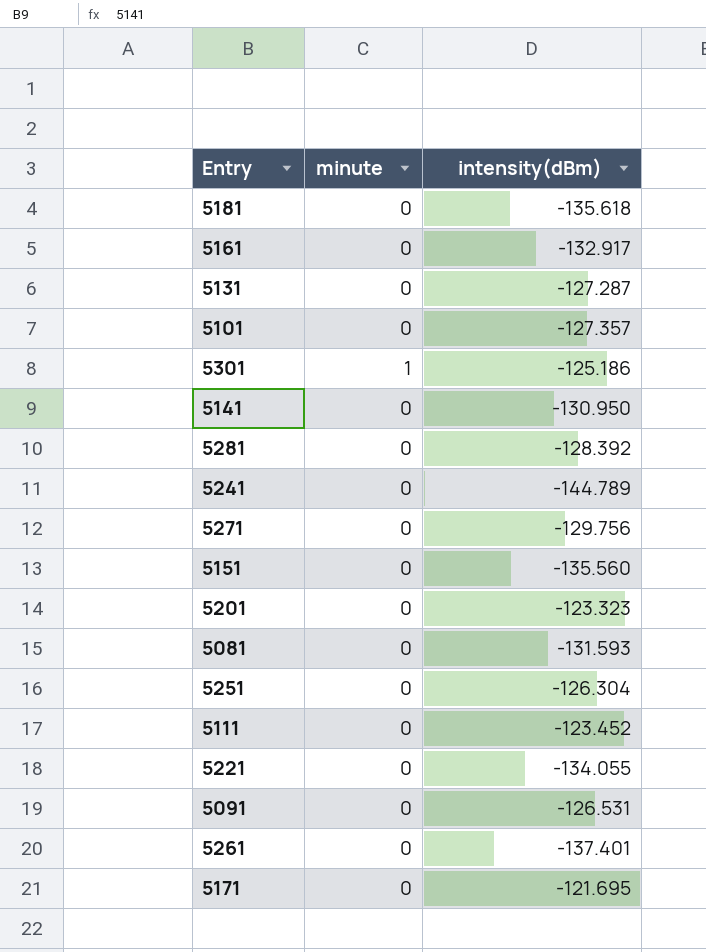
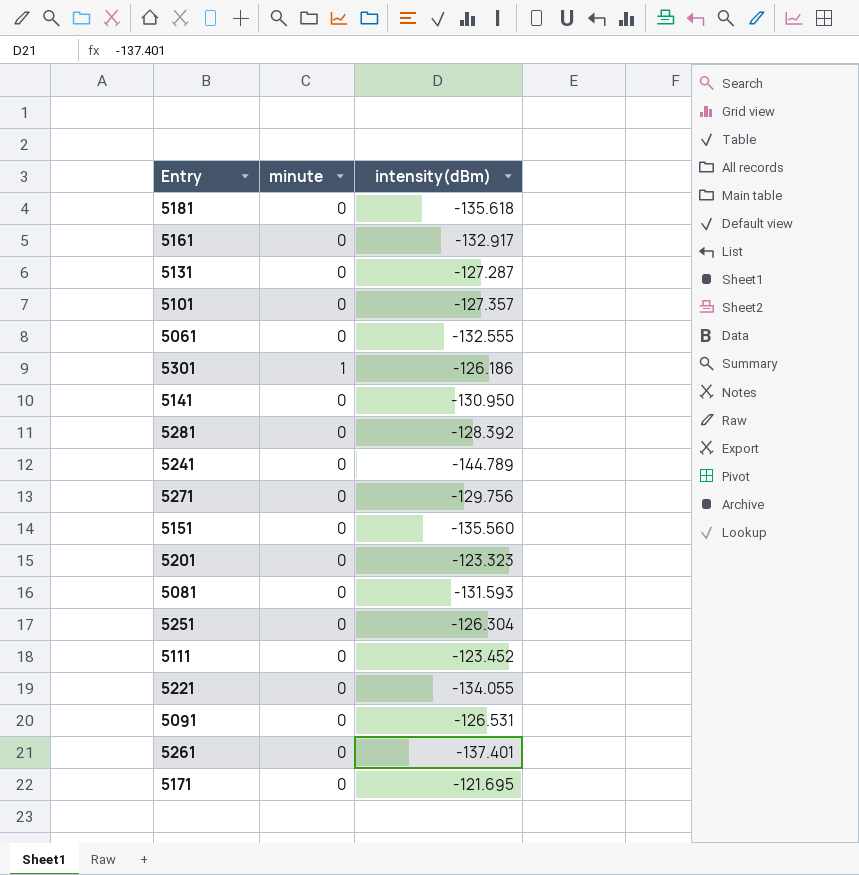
row 5061: none -> 0 | -132.555
5301 | intensity(dBm): -125.186 -> -126.186

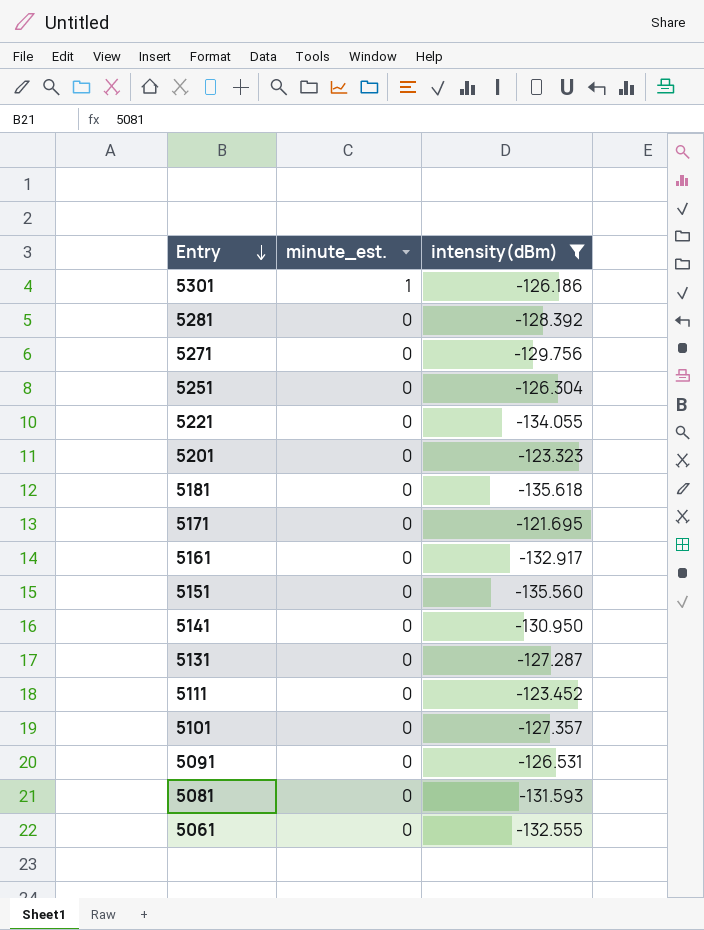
filter: none -> intensity(dBm) >= -135.618
row order: none -> Entry descending
column name: minute -> minute_est.

